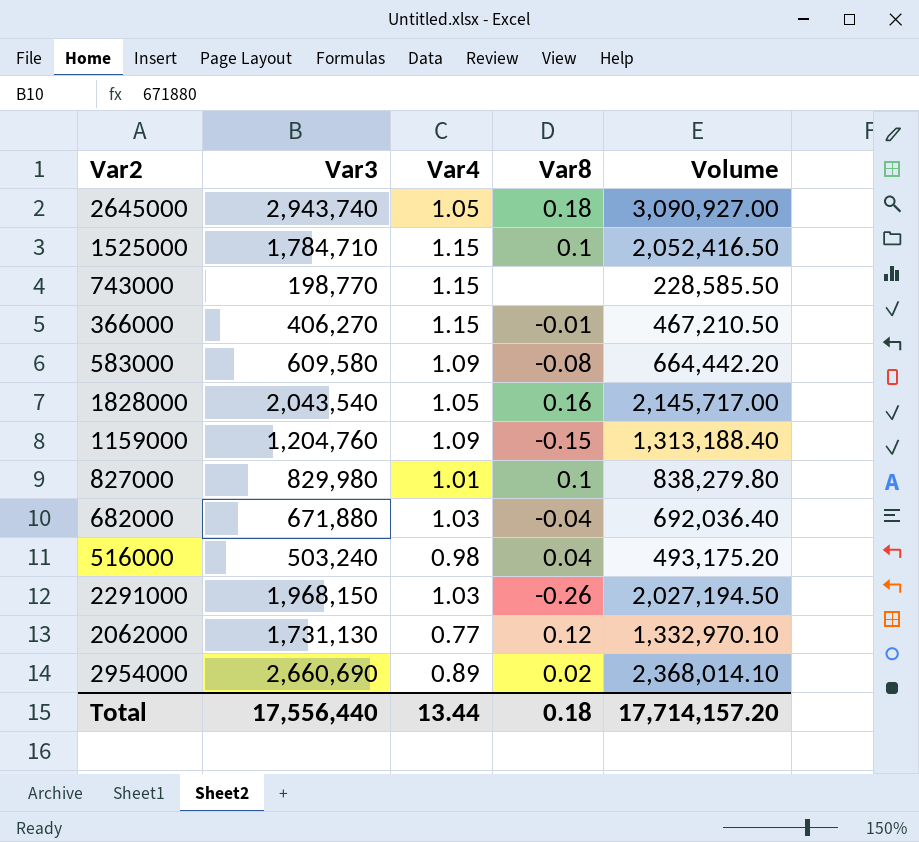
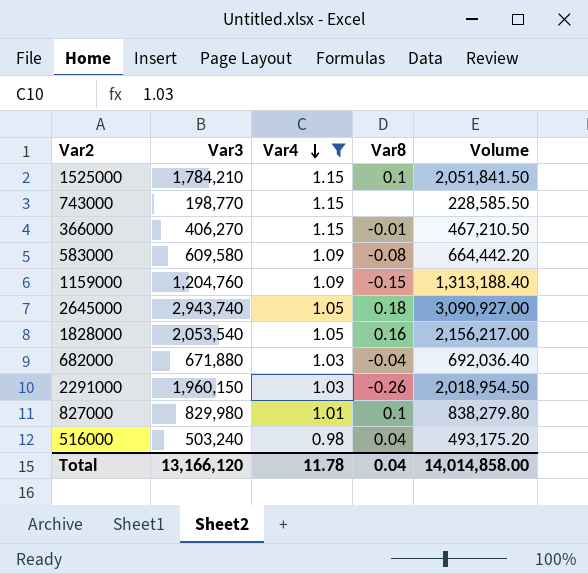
filter: none -> Var4 >= 0.98
row order: none -> Var4 descending
1525000 | Var3: 1,784,710 -> 1,784,210
1525000 | Volume: 2,052,416.50 -> 2,051,841.50
1828000 | Var3: 2,043,540 -> 2,053,540
1828000 | Volume: 2,145,717.00 -> 2,156,217.00
2291000 | Var3: 1,968,150 -> 1,960,150
2291000 | Volume: 2,027,194.50 -> 2,018,954.50
Total | Var3: 17,556,440 -> 13,166,120
Total | Var4: 13.44 -> 11.78
Total | Var8: 0.18 -> 0.04
Total | Volume: 17,714,157.20 -> 14,014,858.00

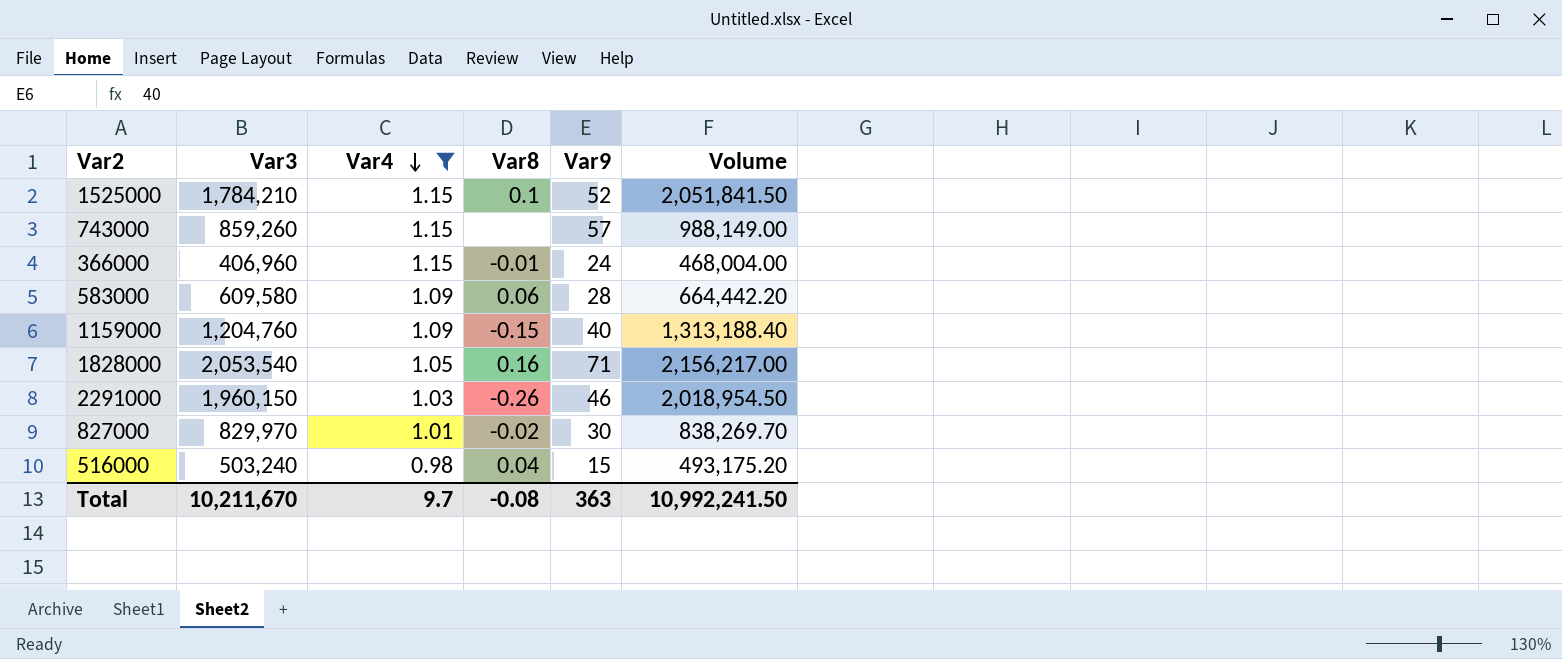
column Var9 | position: none -> 5
row 2645000: 2,943,740 | 1.05 | 0.18 | 3,090,927.00 -> none
row 682000: 671,880 | 1.03 | -0.04 | 692,036.40 -> none
743000 | Var3: 198,770 -> 859,260
743000 | Volume: 228,585.50 -> 988,149.00
366000 | Var3: 406,270 -> 406,960
366000 | Volume: 467,210.50 -> 468,004.00
583000 | Var8: -0.08 -> 0.06
827000 | Var3: 829,980 -> 829,970
827000 | Var8: 0.1 -> -0.02
827000 | Volume: 838,279.80 -> 838,269.70
Total | Var3: 13,166,120 -> 10,211,670
Total | Var4: 11.78 -> 9.7
Total | Var8: 0.04 -> -0.08
Total | Volume: 14,014,858.00 -> 10,992,241.50

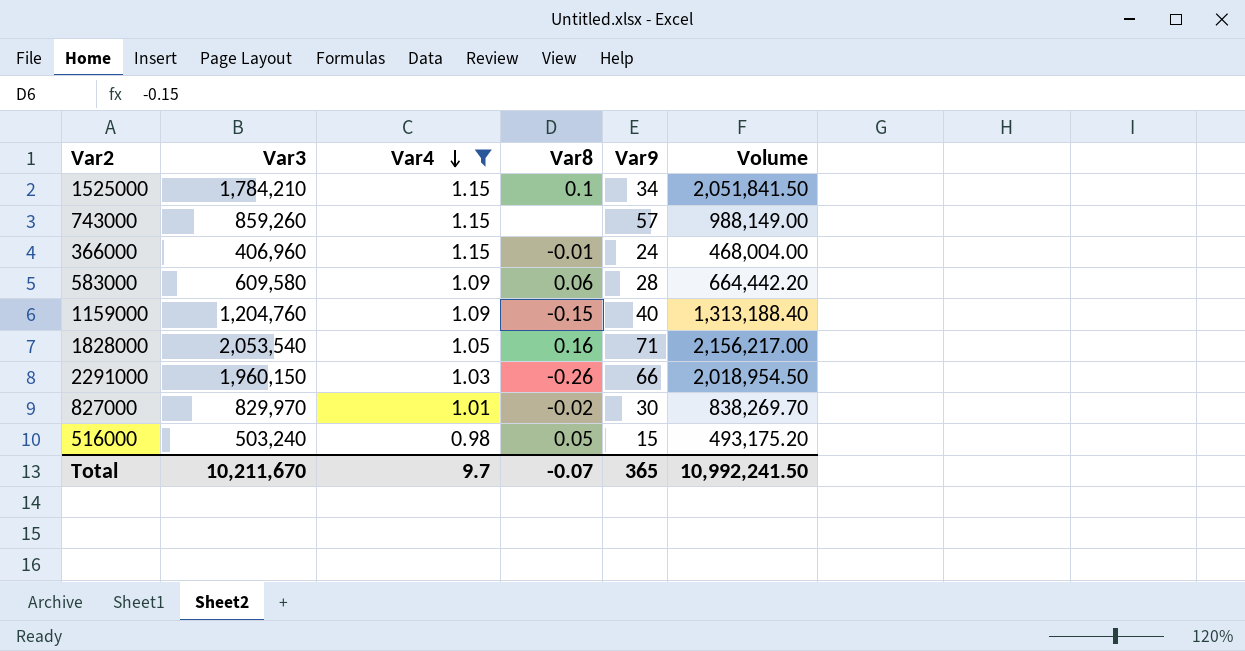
1525000 | Var9: 52 -> 34
2291000 | Var9: 46 -> 66
516000 | Var8: 0.04 -> 0.05
Total | Var8: -0.08 -> -0.07
Total | Var9: 363 -> 365

